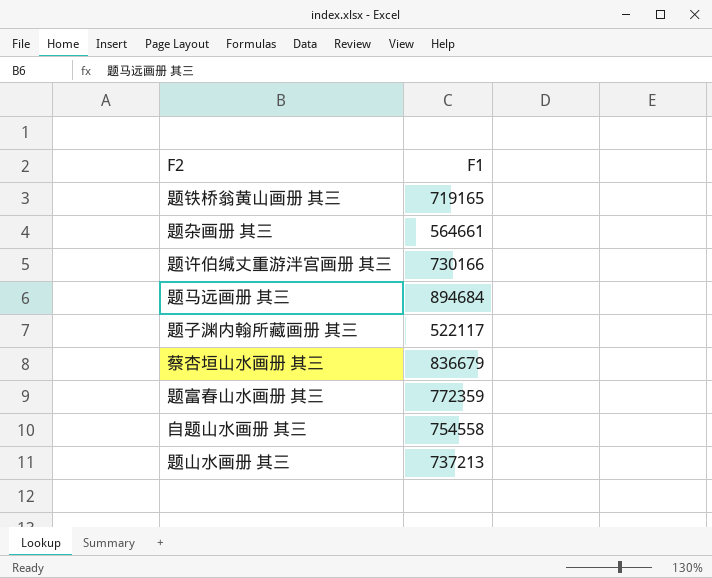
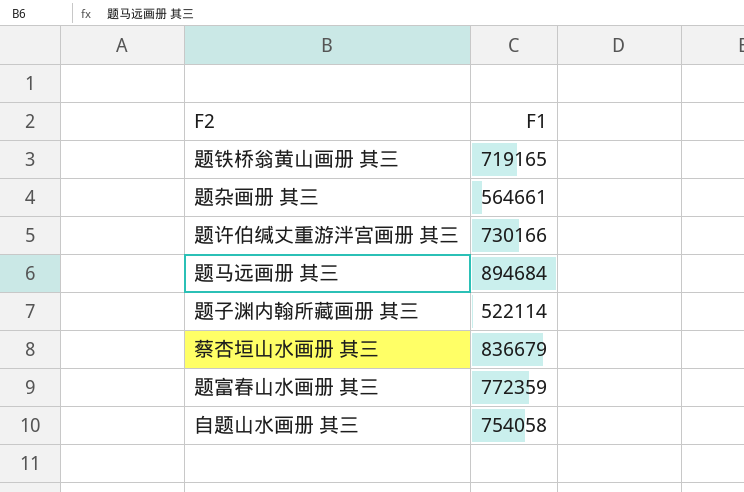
row 题山水画册 其三: 737213 -> none
题子渊内翰所藏画册 其三 | F1: 522117 -> 522114
自题山水画册 其三 | F1: 754558 -> 754058

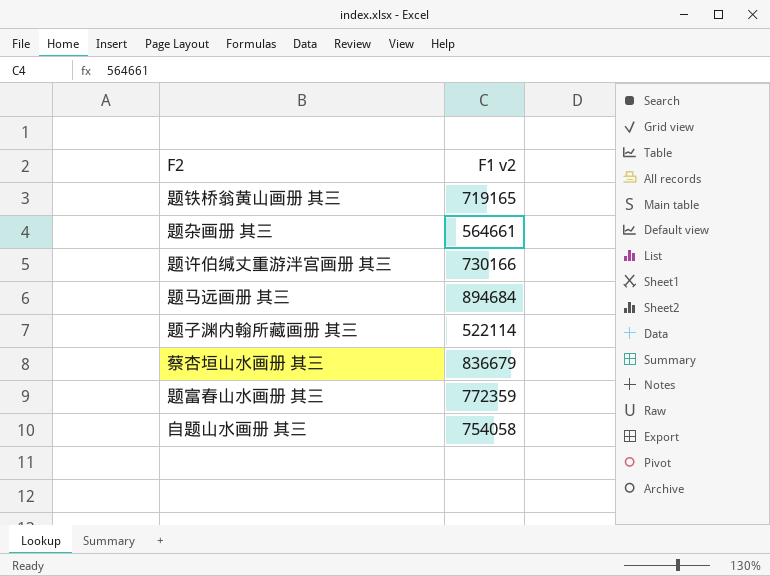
column name: F1 -> F1 v2

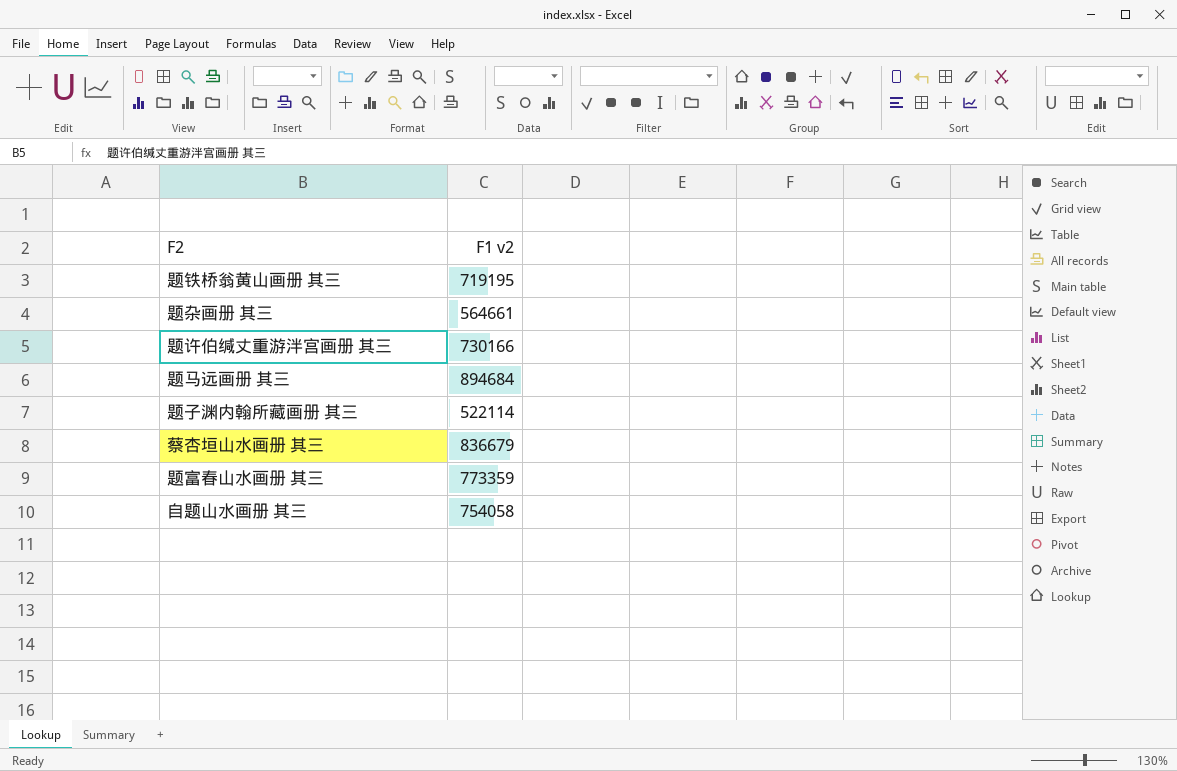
题铁桥翁黄山画册 其三 | F1 v2: 719165 -> 719195
题富春山水画册 其三 | F1 v2: 772359 -> 773359

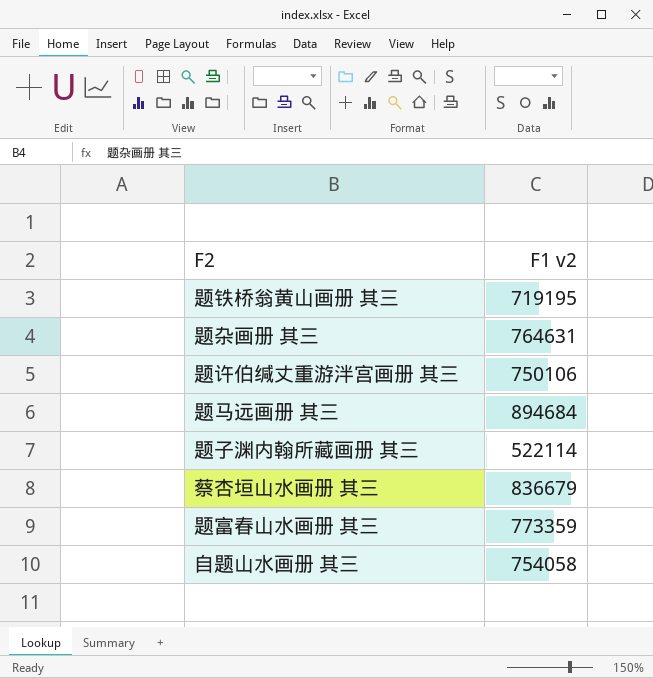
题杂画册 其三 | F1 v2: 564661 -> 764631
题许伯缄丈重游泮宫画册 其三 | F1 v2: 730166 -> 750106

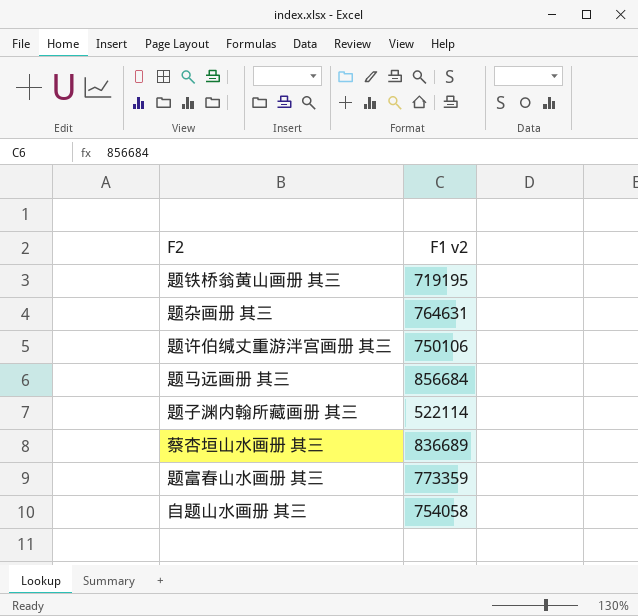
题马远画册 其三 | F1 v2: 894684 -> 856684
蔡杏垣山水画册 其三 | F1 v2: 836679 -> 836689

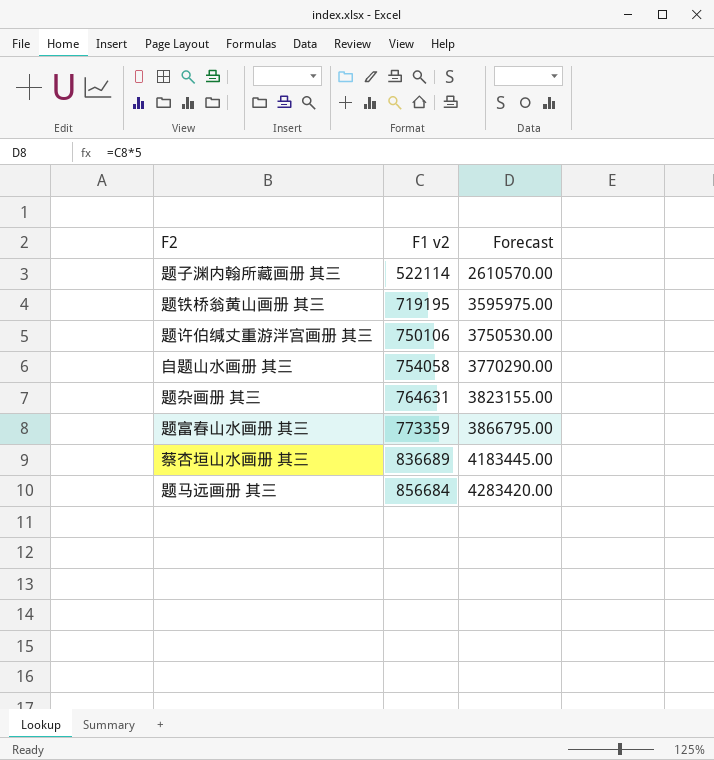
row order: none -> F1 v2 ascending
column Forecast | formula: none -> [F1 v2] * 5

